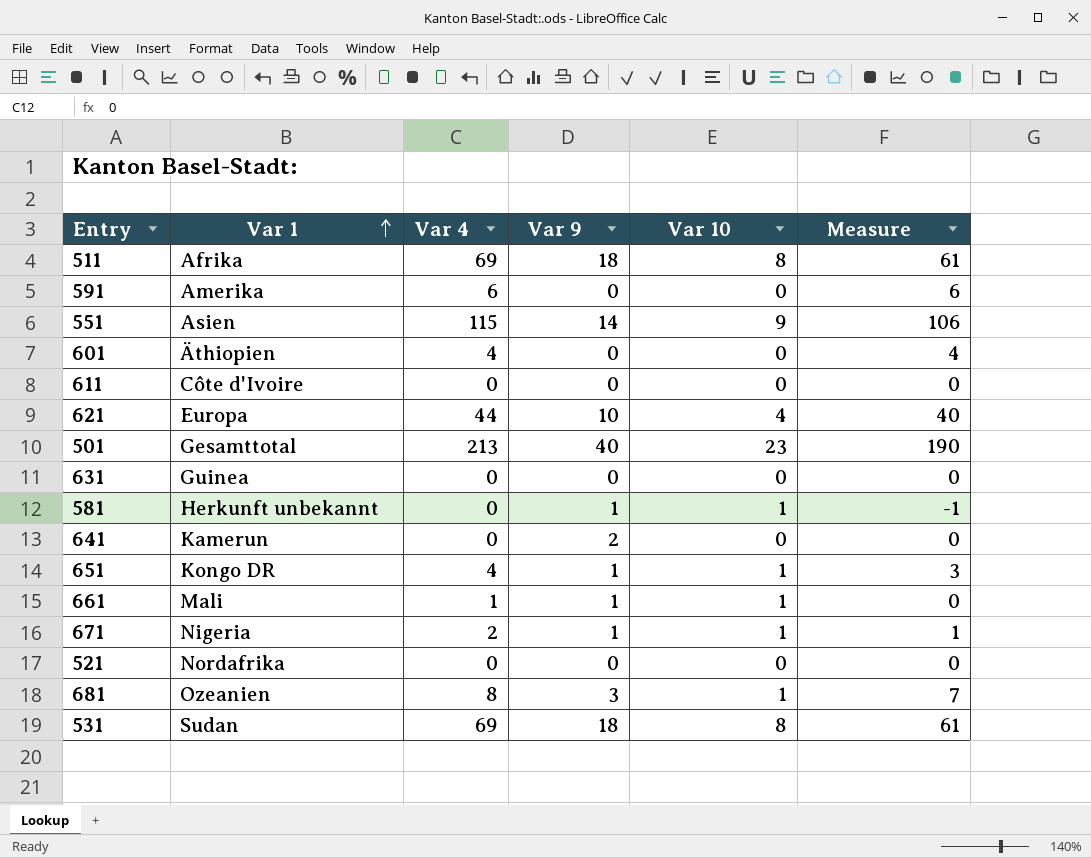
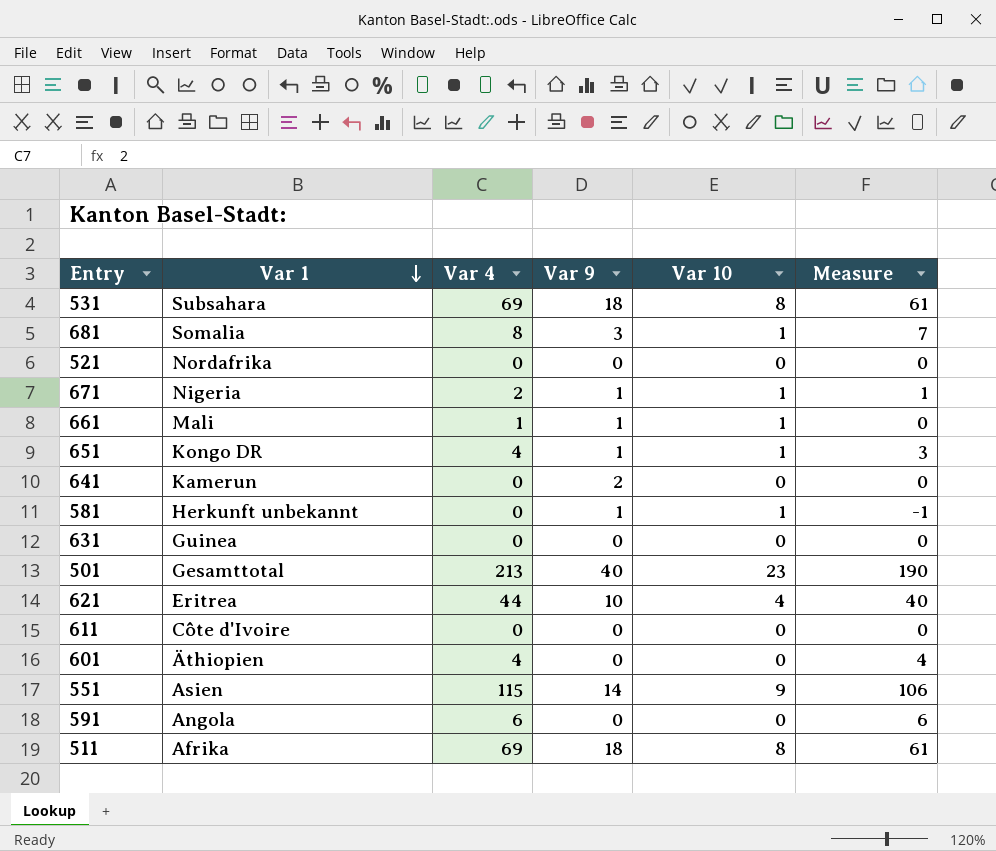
row order: Var 1 ascending -> Var 1 descending
531 | Var 1: Sudan -> Subsahara
681 | Var 1: Ozeanien -> Somalia
621 | Var 1: Europa -> Eritrea
591 | Var 1: Amerika -> Angola

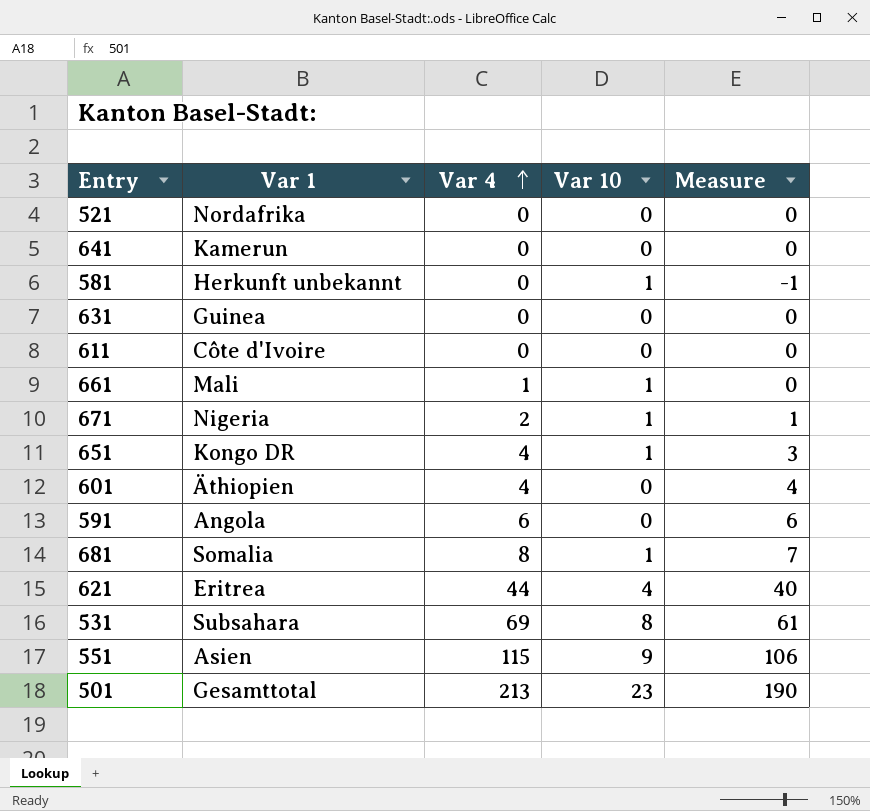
row order: Var 1 descending -> Var 4 ascending
column Var 9 | position: 4 -> none
row 511: Afrika | 69 | 18 | 8 | 61 -> none

